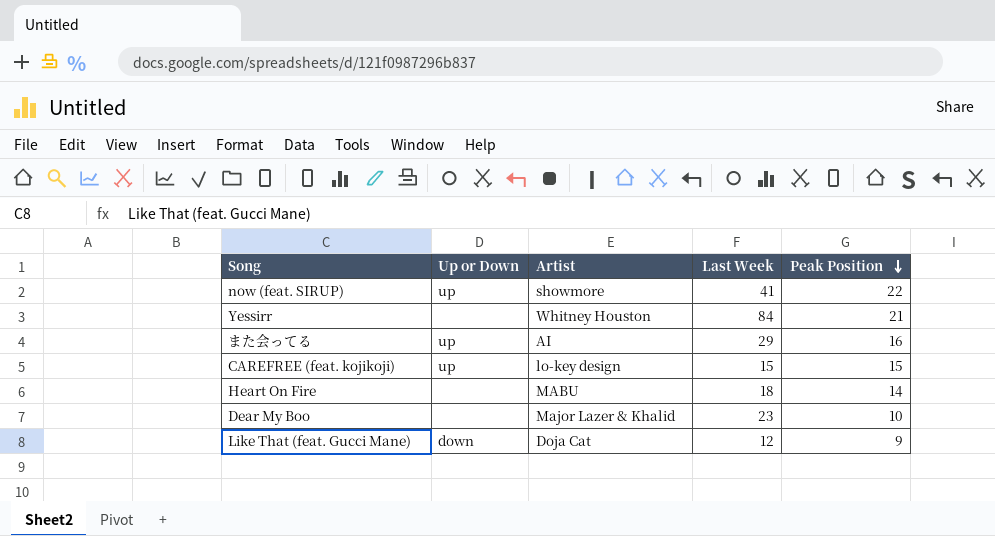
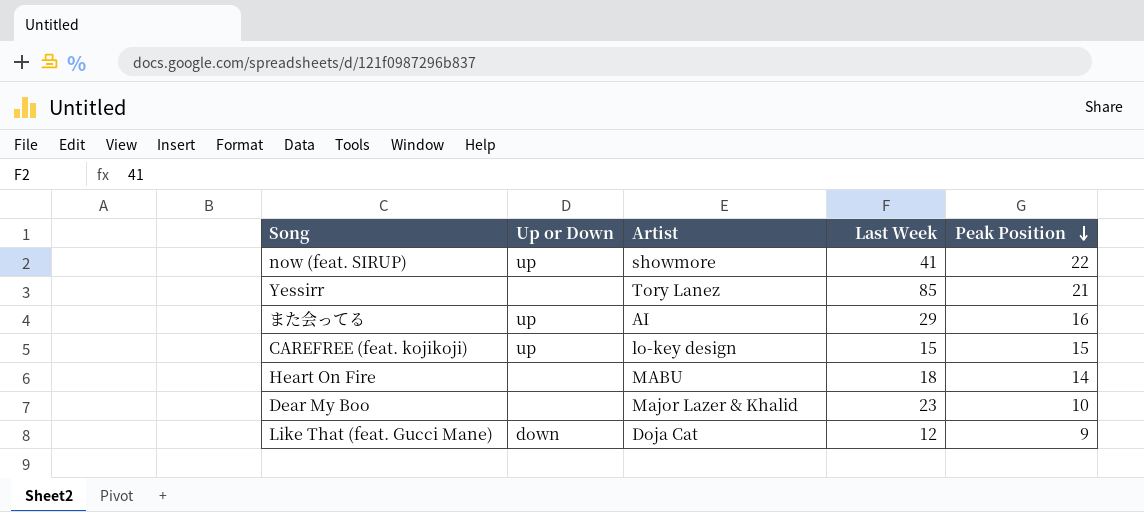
Yessirr | Artist: Whitney Houston -> Tory Lanez
Yessirr | Last Week: 84 -> 85

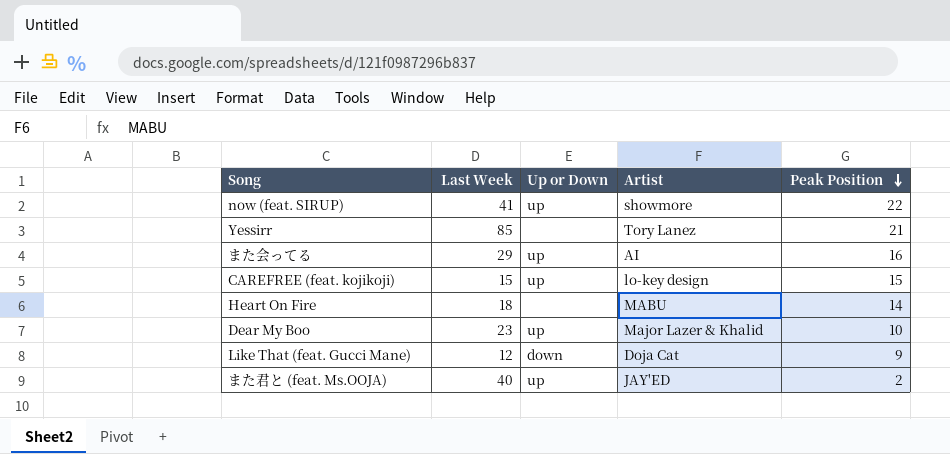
column Last Week | position: 4 -> 2
Dear My Boo | Up or Down: none -> up
row また君と (feat. Ms.OOJA): none -> 40 | up | JAY'ED | 2

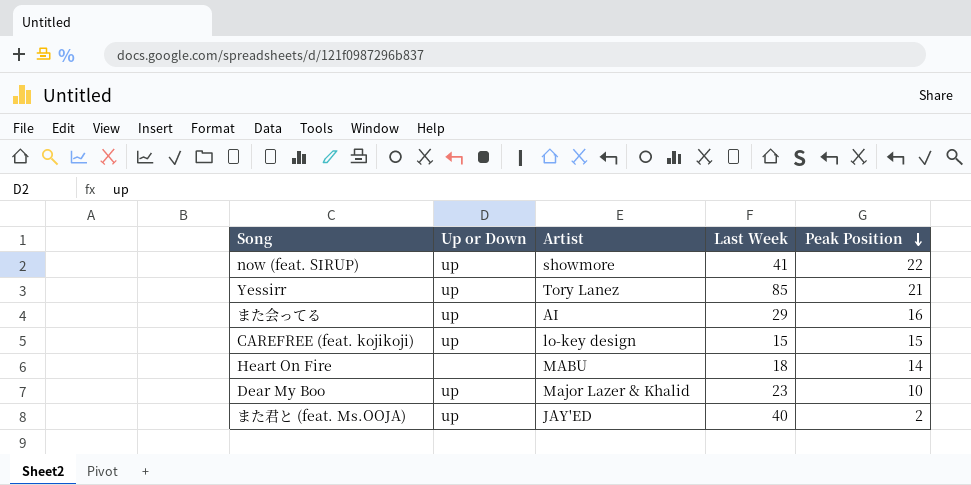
column Last Week | position: 2 -> 4
row Like That (feat. Gucci Mane): 12 | down | Doja Cat | 9 -> none
Yessirr | Up or Down: none -> up

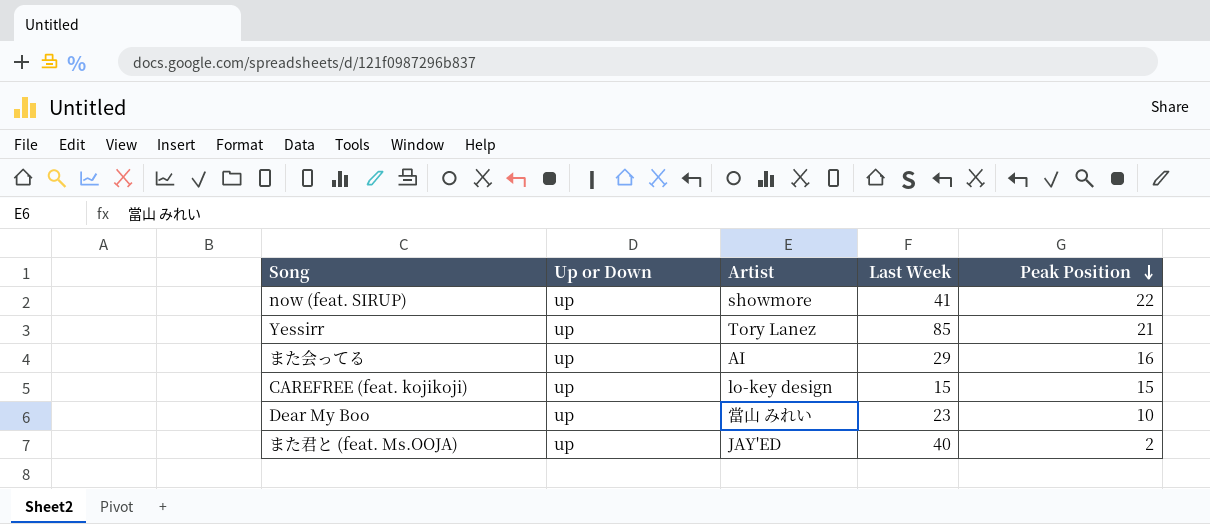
row Heart On Fire: none | MABU | 18 | 14 -> none
Dear My Boo | Artist: Major Lazer & Khalid -> 當山 みれい

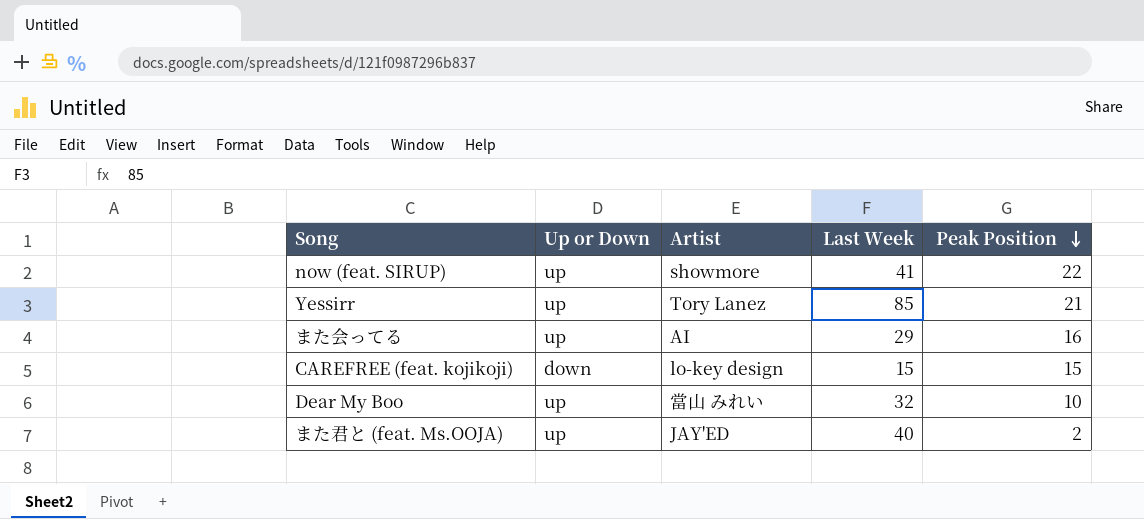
CAREFREE (feat. kojikoji) | Up or Down: up -> down
Dear My Boo | Last Week: 23 -> 32

